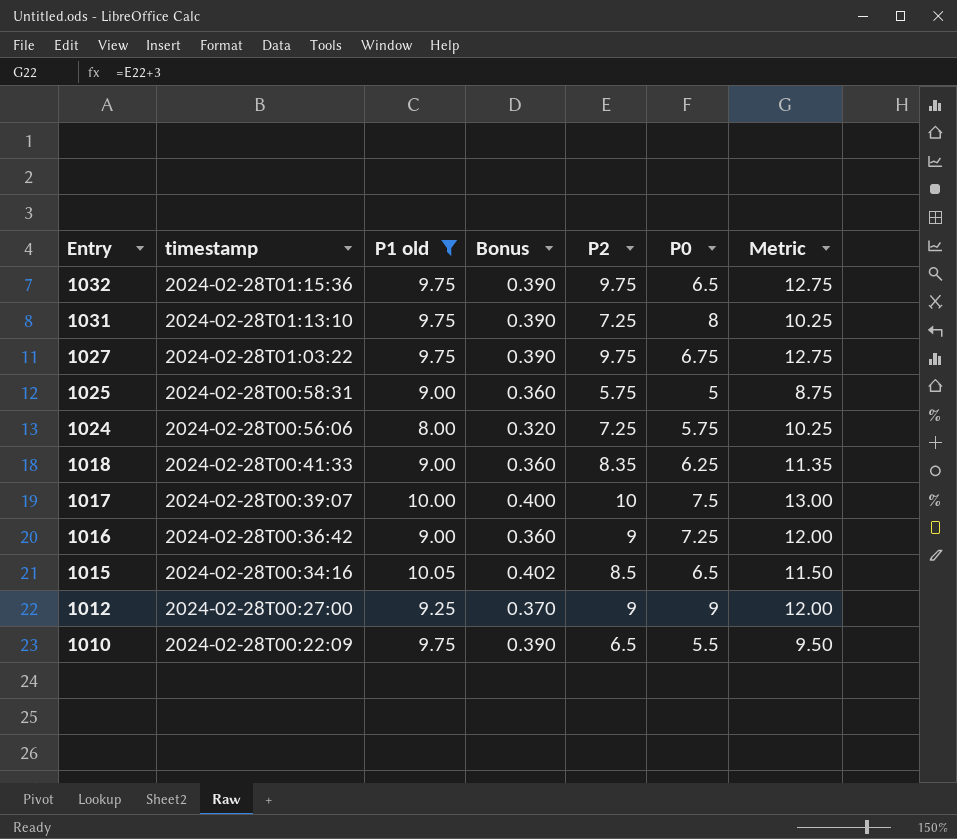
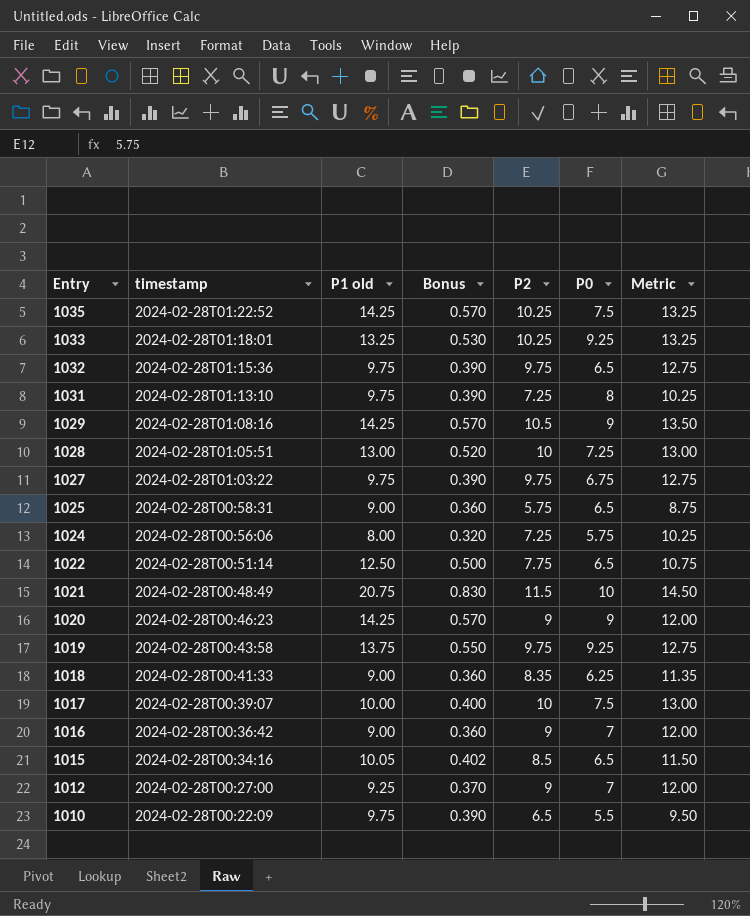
filter: P1 old <= 10.05 -> none
1025 | P0: 5 -> 6.5
1016 | P0: 7.25 -> 7
1012 | P0: 9 -> 7

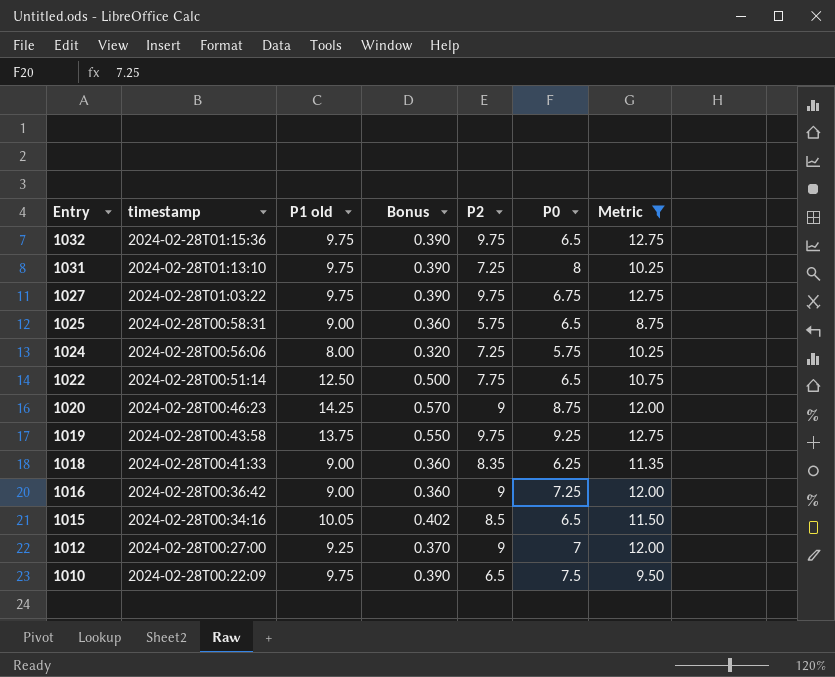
filter: none -> Metric <= 12.75
1020 | P0: 9 -> 8.75
1016 | P0: 7 -> 7.25
1010 | P0: 5.5 -> 7.5

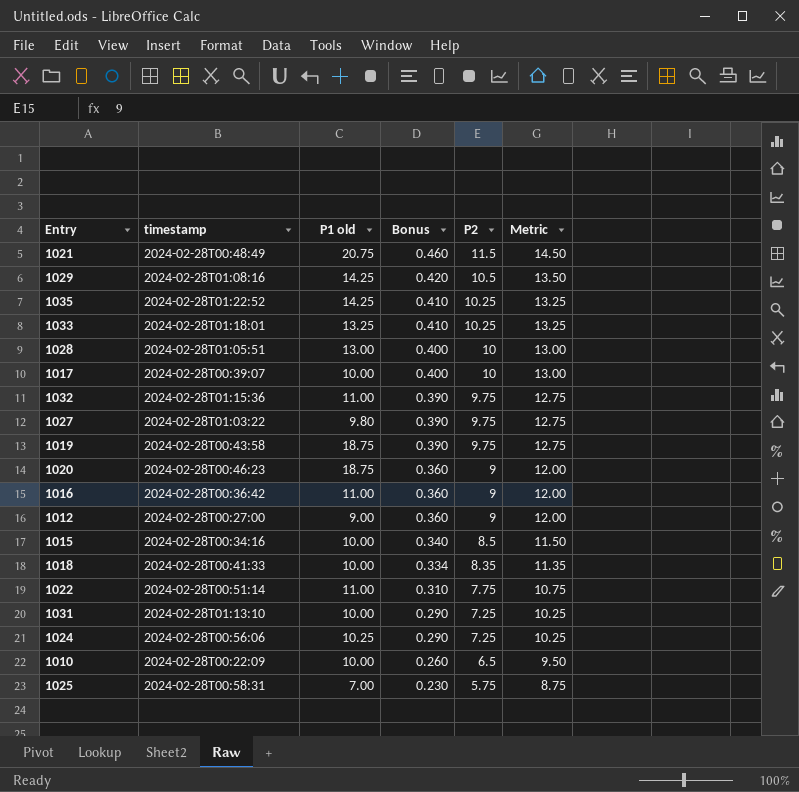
filter: Metric <= 12.75 -> none
row order: Entry descending -> Bonus descending
column P0 | position: 6 -> none
column Bonus | formula: [P1 old] * 0.04 -> [P2] * 0.04
1032 | P1 old: 9.75 -> 11.00
1027 | P1 old: 9.75 -> 9.80
1019 | P1 old: 13.75 -> 18.75
1020 | P1 old: 14.25 -> 18.75
1016 | P1 old: 9.00 -> 11.00
1012 | P1 old: 9.25 -> 9.00
1015 | P1 old: 10.05 -> 10.00
1018 | P1 old: 9.00 -> 10.00
1022 | P1 old: 12.50 -> 11.00
1031 | P1 old: 9.75 -> 10.00
1024 | P1 old: 8.00 -> 10.25
1010 | P1 old: 9.75 -> 10.00
1025 | P1 old: 9.00 -> 7.00

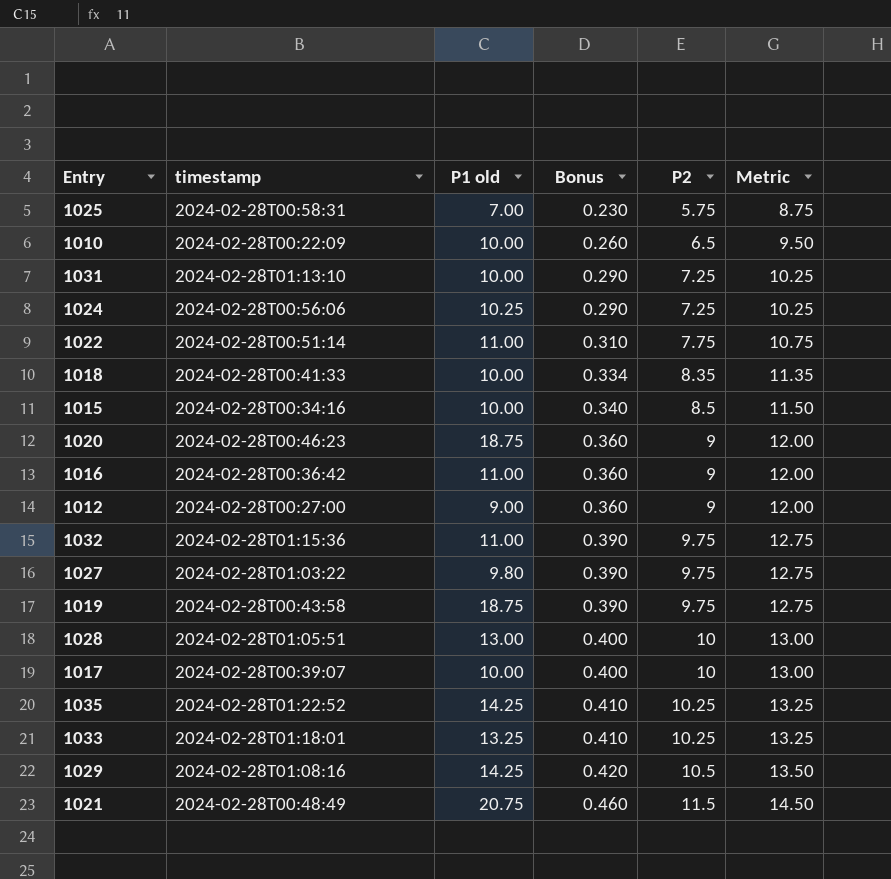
row order: Bonus descending -> Bonus ascending

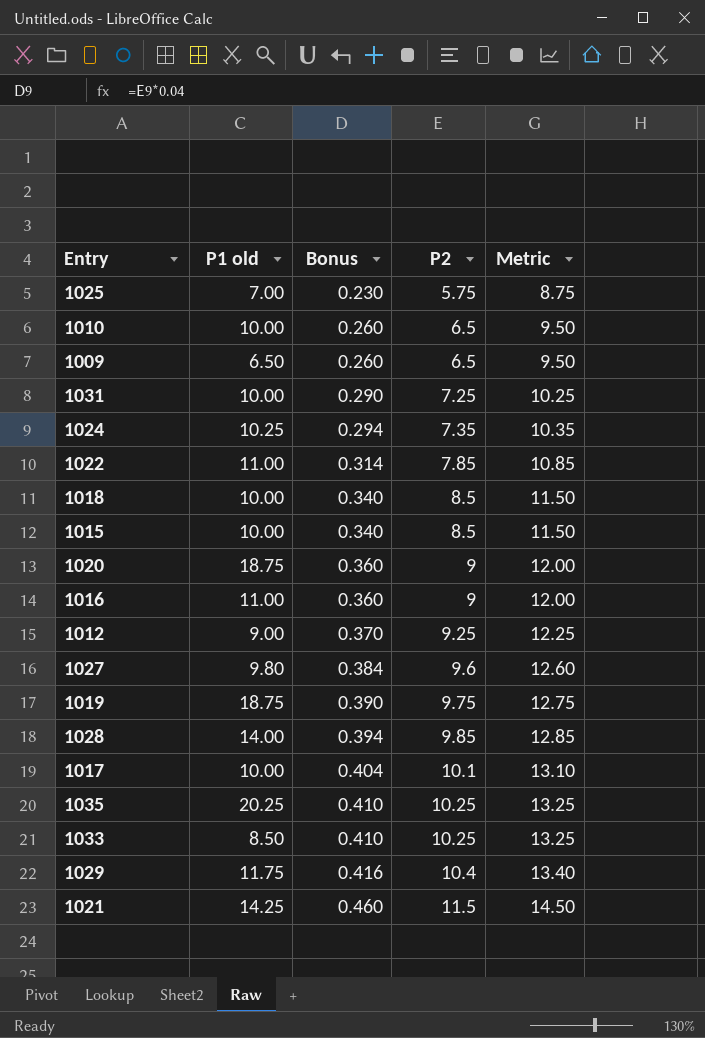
column timestamp | position: 2 -> none
row 1032: 2024-02-28T01:15:36 | 11.00 | 0.390 | 9.75 | 12.75 -> none
row 1009: none -> 6.50 | 0.260 | 6.5 | 9.50
1024 | Bonus: 0.290 -> 0.294
1024 | P2: 7.25 -> 7.35
1024 | Metric: 10.25 -> 10.35
1022 | Bonus: 0.310 -> 0.314
1022 | P2: 7.75 -> 7.85
1022 | Metric: 10.75 -> 10.85
1018 | Bonus: 0.334 -> 0.340
1018 | P2: 8.35 -> 8.5
1018 | Metric: 11.35 -> 11.50
1012 | Bonus: 0.360 -> 0.370
1012 | P2: 9 -> 9.25
1012 | Metric: 12.00 -> 12.25
1027 | Bonus: 0.390 -> 0.384
1027 | P2: 9.75 -> 9.6
1027 | Metric: 12.75 -> 12.60
1028 | P1 old: 13.00 -> 14.00
1028 | Bonus: 0.400 -> 0.394
1028 | P2: 10 -> 9.85
1028 | Metric: 13.00 -> 12.85
1017 | Bonus: 0.400 -> 0.404
1017 | P2: 10 -> 10.1
1017 | Metric: 13.00 -> 13.10
1035 | P1 old: 14.25 -> 20.25
1033 | P1 old: 13.25 -> 8.50
1029 | P1 old: 14.25 -> 11.75
1029 | Bonus: 0.420 -> 0.416
1029 | P2: 10.5 -> 10.4
1029 | Metric: 13.50 -> 13.40
1021 | P1 old: 20.75 -> 14.25

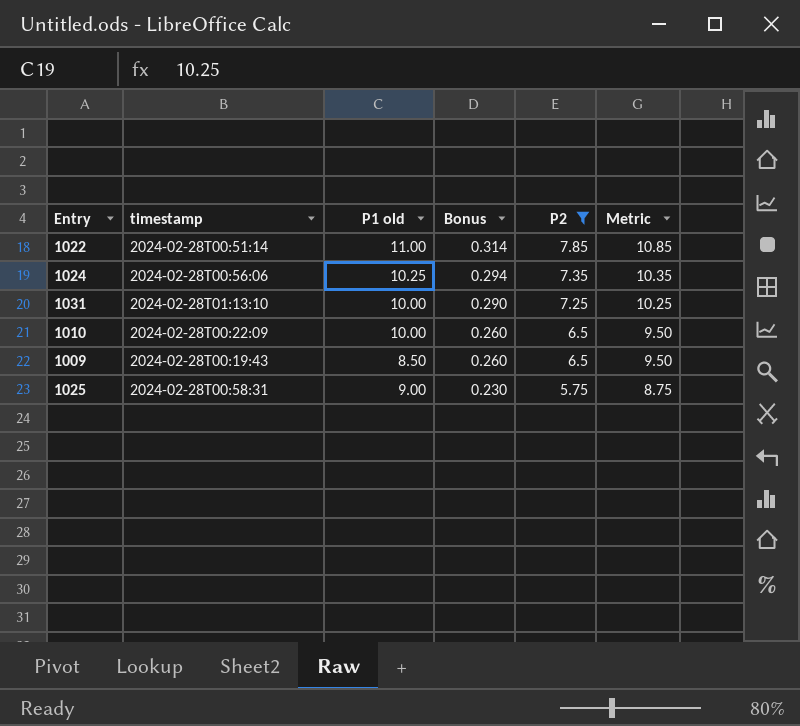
filter: none -> P2 <= 7.85
row order: Bonus ascending -> Bonus descending
column timestamp | position: none -> 2
1009 | P1 old: 6.50 -> 8.50
1025 | P1 old: 7.00 -> 9.00

